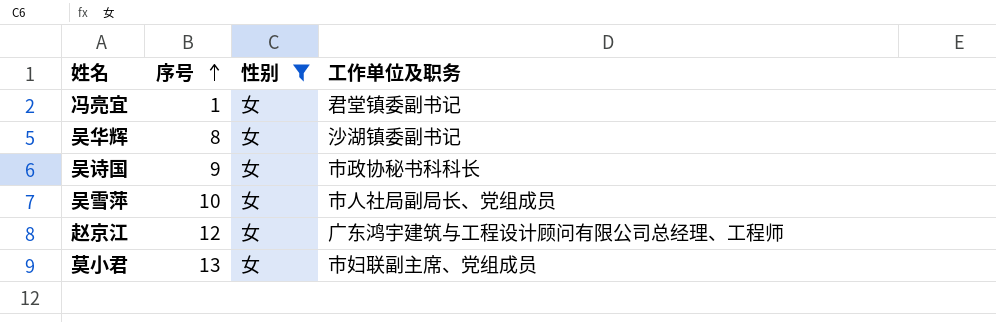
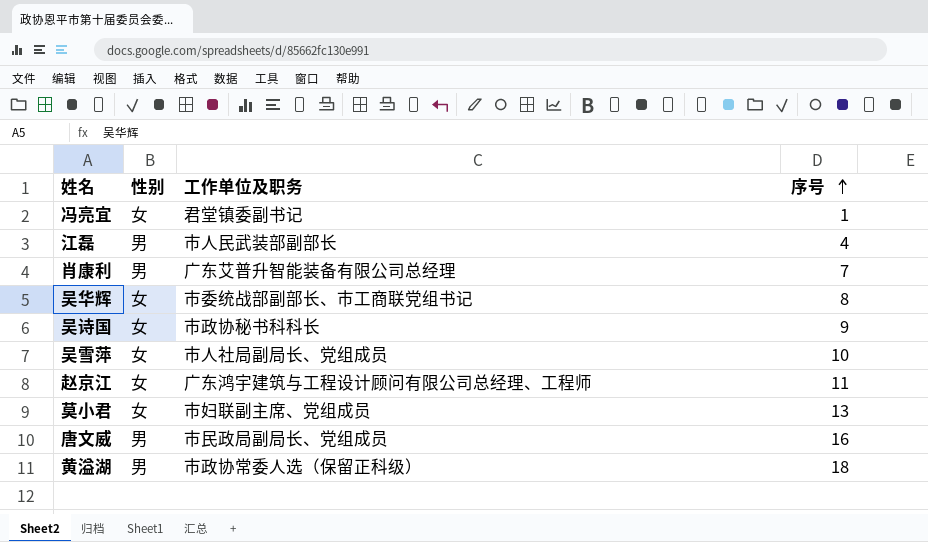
filter: 性别 = 女 -> none
column 序号 | position: 2 -> 4
吴华辉 | 工作单位及职务: 沙湖镇委副书记 -> 市委统战部副部长、市工商联党组书记
赵京江 | 序号: 12 -> 11

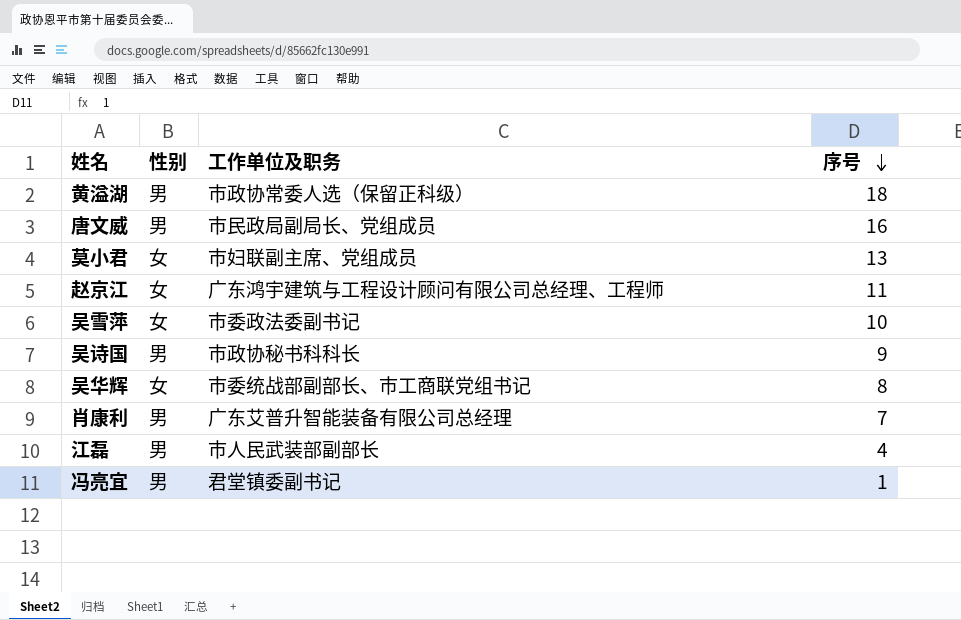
row order: 序号 ascending -> 序号 descending
吴雪萍 | 工作单位及职务: 市人社局副局长、党组成员 -> 市委政法委副书记
吴诗国 | 性别: 女 -> 男
冯亮宜 | 性别: 女 -> 男

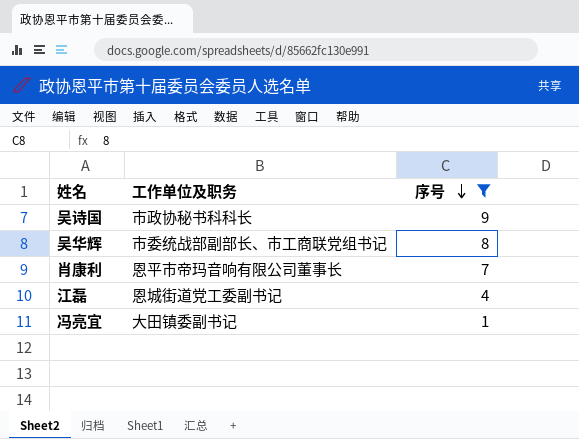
filter: none -> 序号 <= 9
column 性别 | position: 2 -> none
肖康利 | 工作单位及职务: 广东艾普升智能装备有限公司总经理 -> 恩平市帝玛音响有限公司董事长
江磊 | 工作单位及职务: 市人民武装部副部长 -> 恩城街道党工委副书记
冯亮宜 | 工作单位及职务: 君堂镇委副书记 -> 大田镇委副书记

